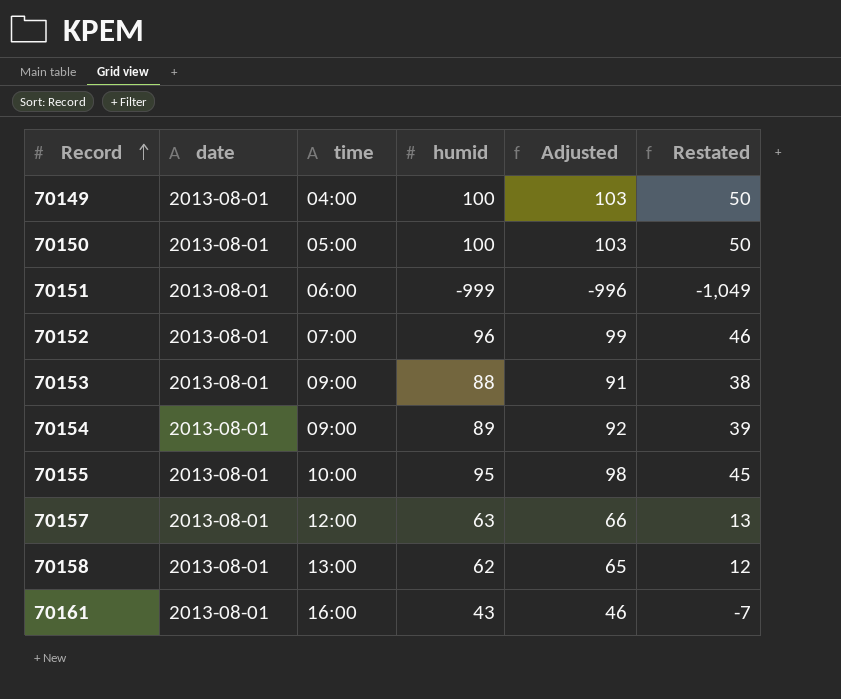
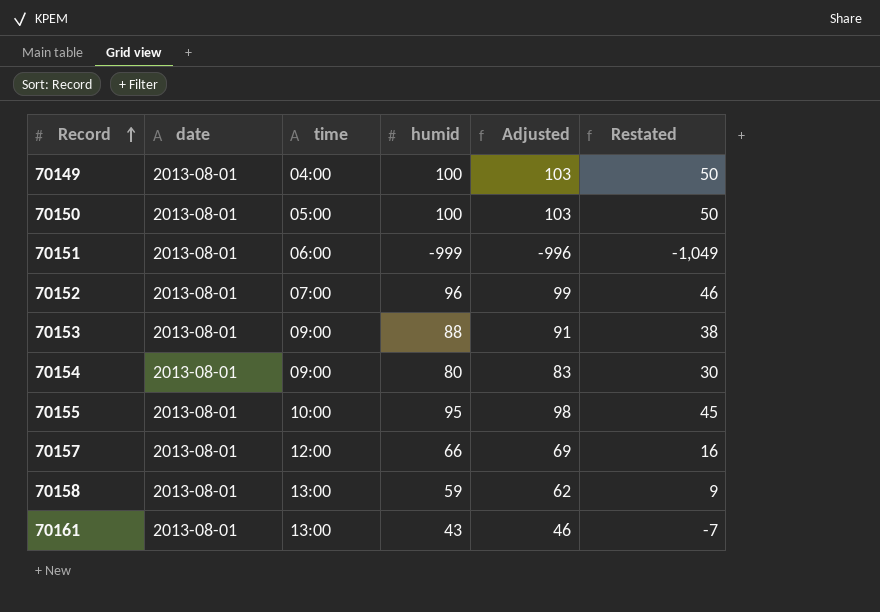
70154 | humid: 89 -> 80
70154 | Adjusted: 92 -> 83
70154 | Restated: 39 -> 30
70157 | humid: 63 -> 66
70157 | Adjusted: 66 -> 69
70157 | Restated: 13 -> 16
70158 | humid: 62 -> 59
70158 | Adjusted: 65 -> 62
70158 | Restated: 12 -> 9
70161 | time: 16:00 -> 13:00

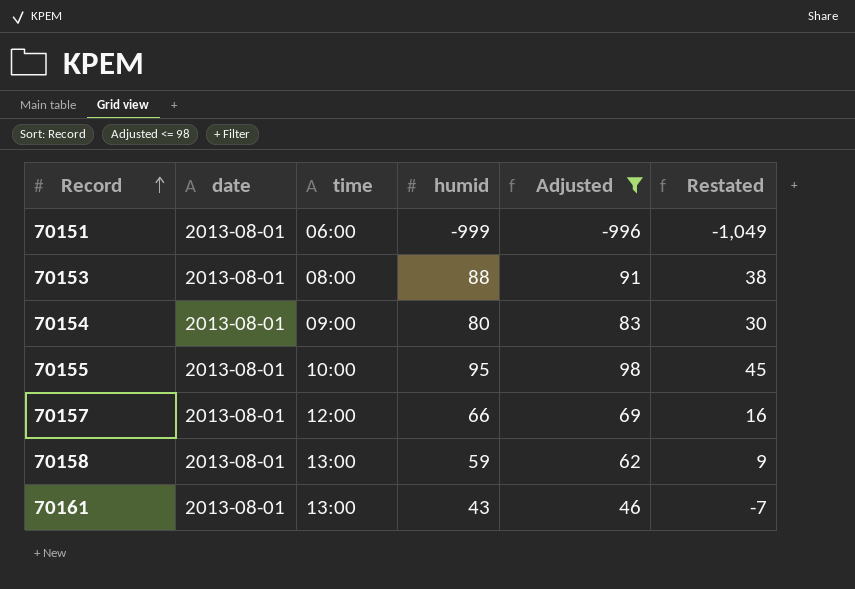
filter: none -> Adjusted <= 98
70153 | time: 09:00 -> 08:00

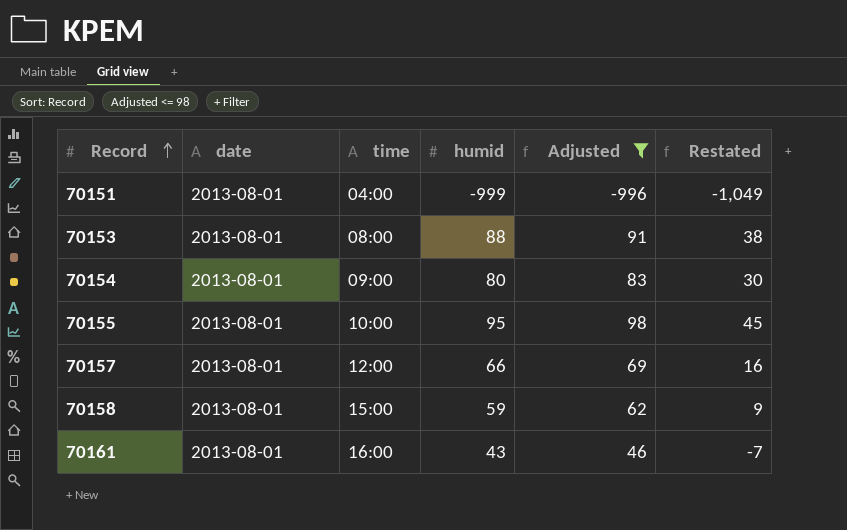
70151 | time: 06:00 -> 04:00
70158 | time: 13:00 -> 15:00
70161 | time: 13:00 -> 16:00

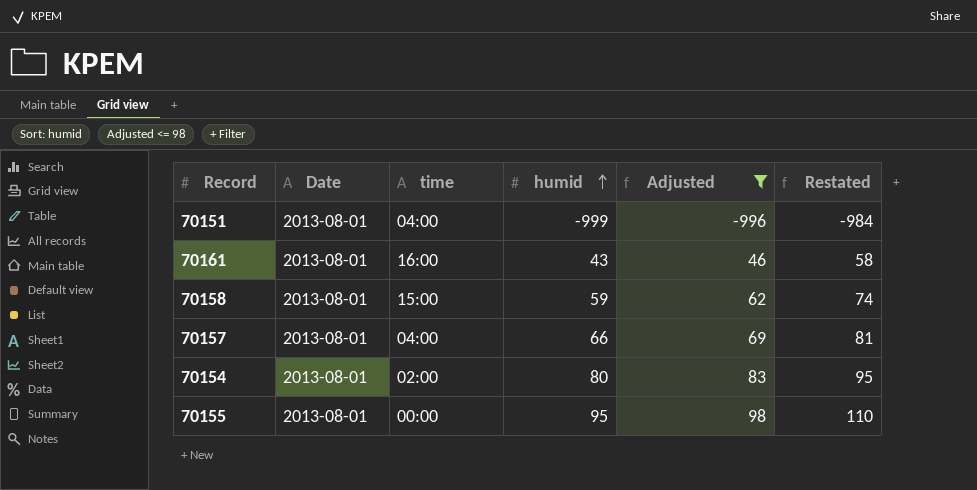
row order: Record ascending -> humid ascending
column name: date -> Date
column Restated | formula: [humid] - 50 -> [humid] + 15
row 70153: 2013-08-01 | 08:00 | 88 | 91 | 38 -> none
70157 | time: 12:00 -> 04:00
70154 | time: 09:00 -> 02:00
70155 | time: 10:00 -> 00:00

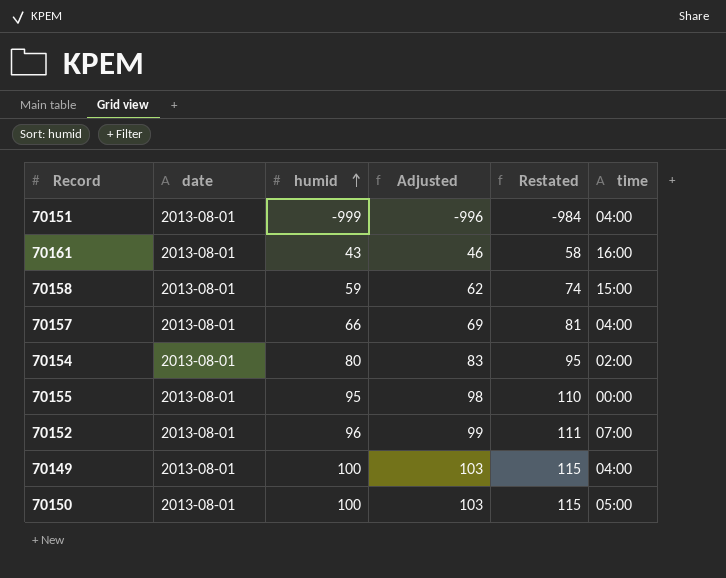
filter: Adjusted <= 98 -> none
column name: Date -> date
column time | position: 3 -> 6

